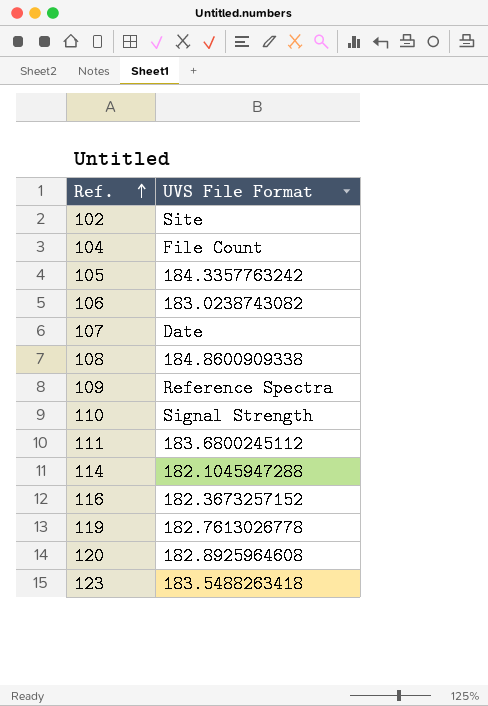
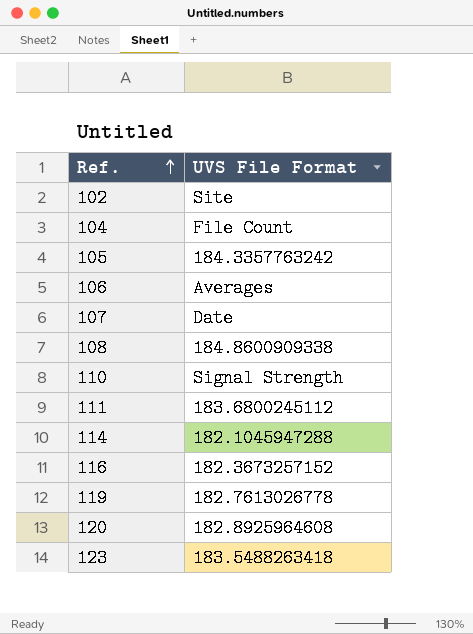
row 109: Reference Spectra -> none
106 | UVS File Format: 183.0238743082 -> Averages

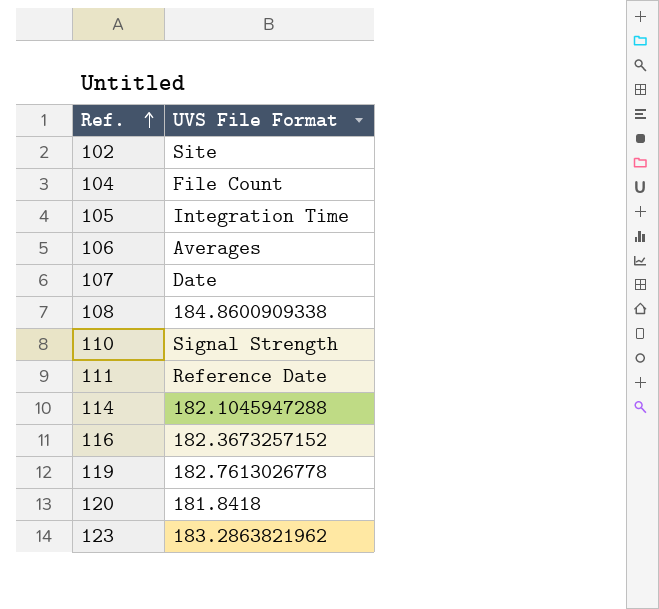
105 | UVS File Format: 184.3357763242 -> Integration Time
111 | UVS File Format: 183.6800245112 -> Reference Date
120 | UVS File Format: 182.8925964608 -> 181.8418
123 | UVS File Format: 183.5488263418 -> 183.2863821962

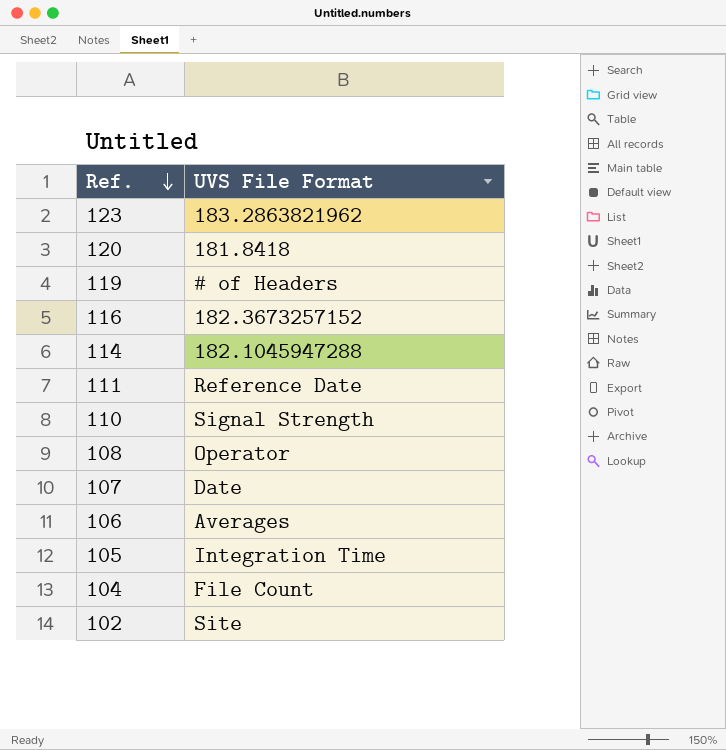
row order: Ref. ascending -> Ref. descending
119 | UVS File Format: 182.7613026778 -> # of Headers
108 | UVS File Format: 184.8600909338 -> Operator

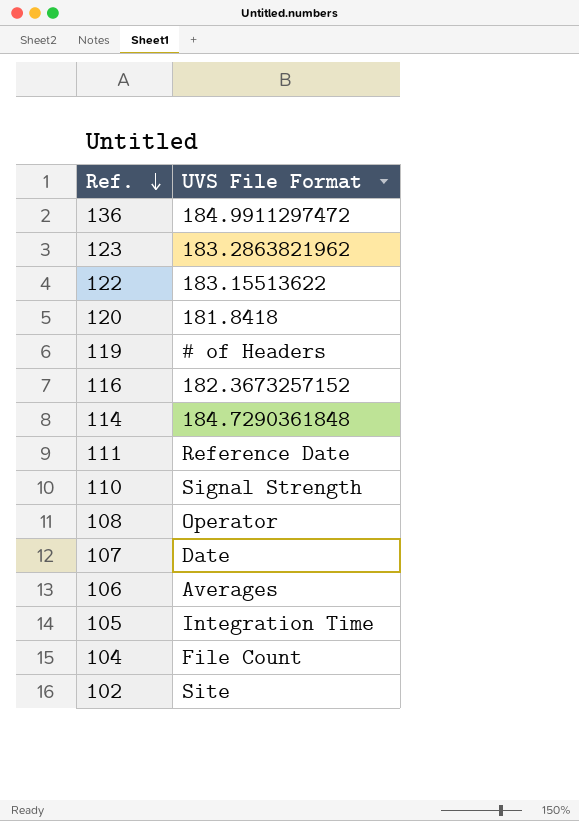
row 136: none -> 184.9911297472
row 122: none -> 183.15513622
114 | UVS File Format: 182.1045947288 -> 184.7290361848

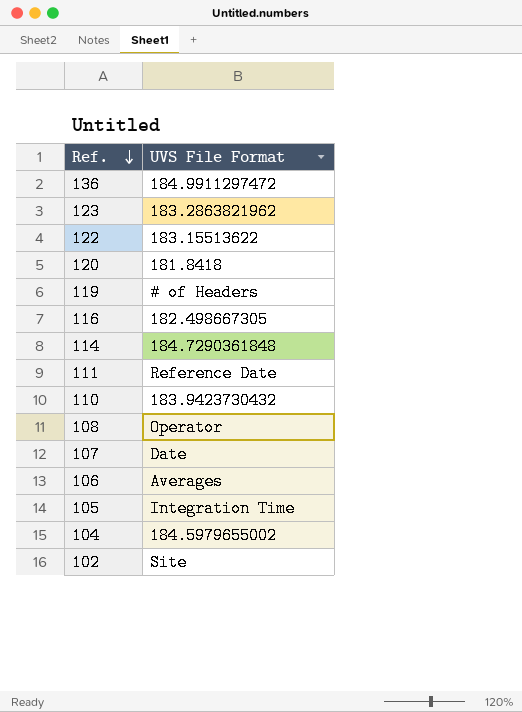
116 | UVS File Format: 182.3673257152 -> 182.498667305
110 | UVS File Format: Signal Strength -> 183.9423730432
104 | UVS File Format: File Count -> 184.5979655002

